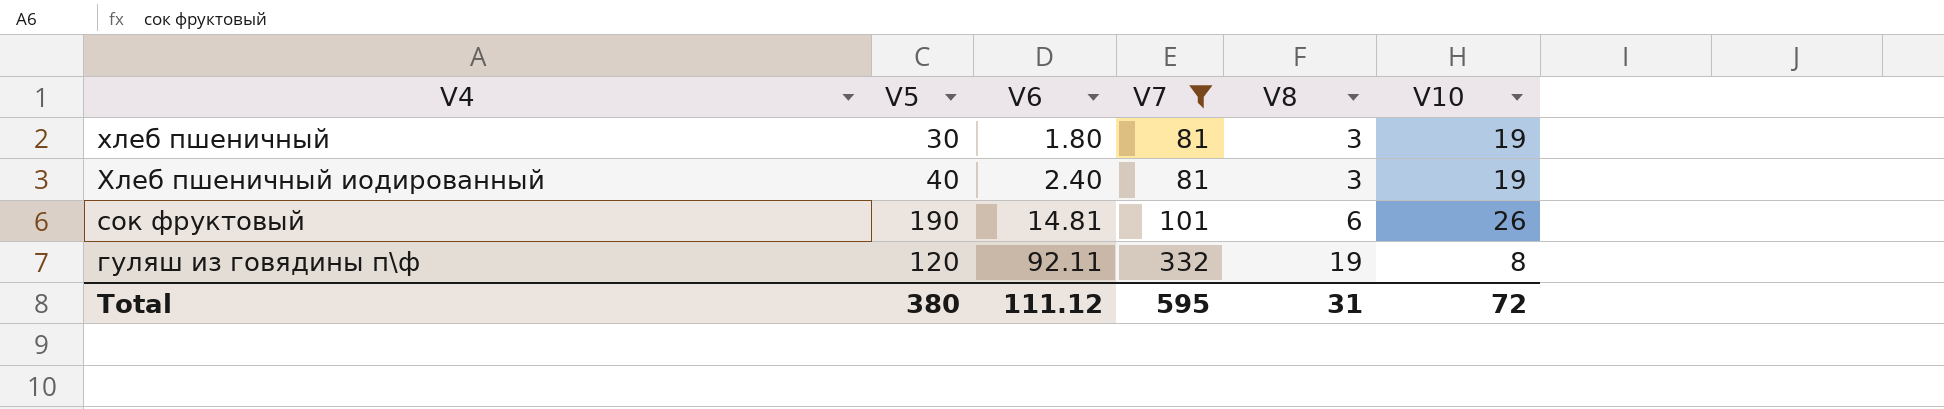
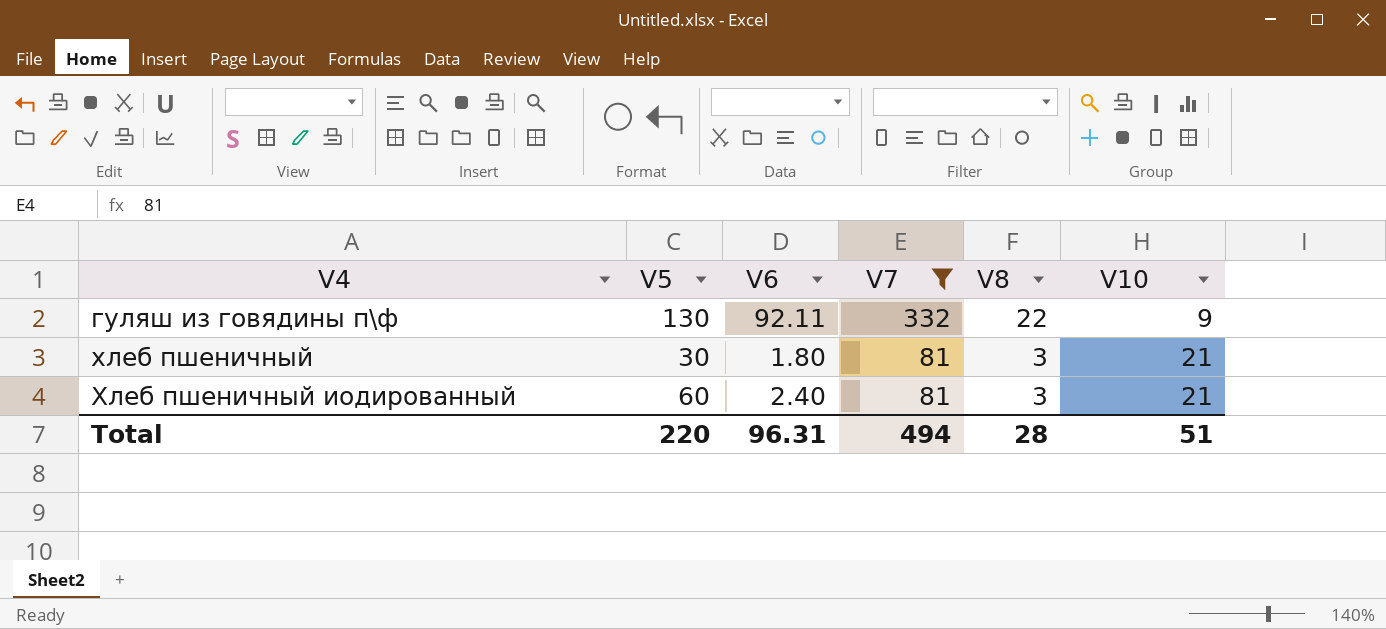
row order: V6 ascending -> V4 ascending
row сок фруктовый: 190 | 14.81 | 101 | 6 | 26 -> none
гуляш из говядины п\ф | V5: 120 -> 130
гуляш из говядины п\ф | V8: 19 -> 22
гуляш из говядины п\ф | V10: 8 -> 9
хлеб пшеничный | V10: 19 -> 21
Хлеб пшеничный иодированный | V5: 40 -> 60
Хлеб пшеничный иодированный | V10: 19 -> 21
Total | V5: 380 -> 220
Total | V6: 111.12 -> 96.31
Total | V7: 595 -> 494
Total | V8: 31 -> 28
Total | V10: 72 -> 51

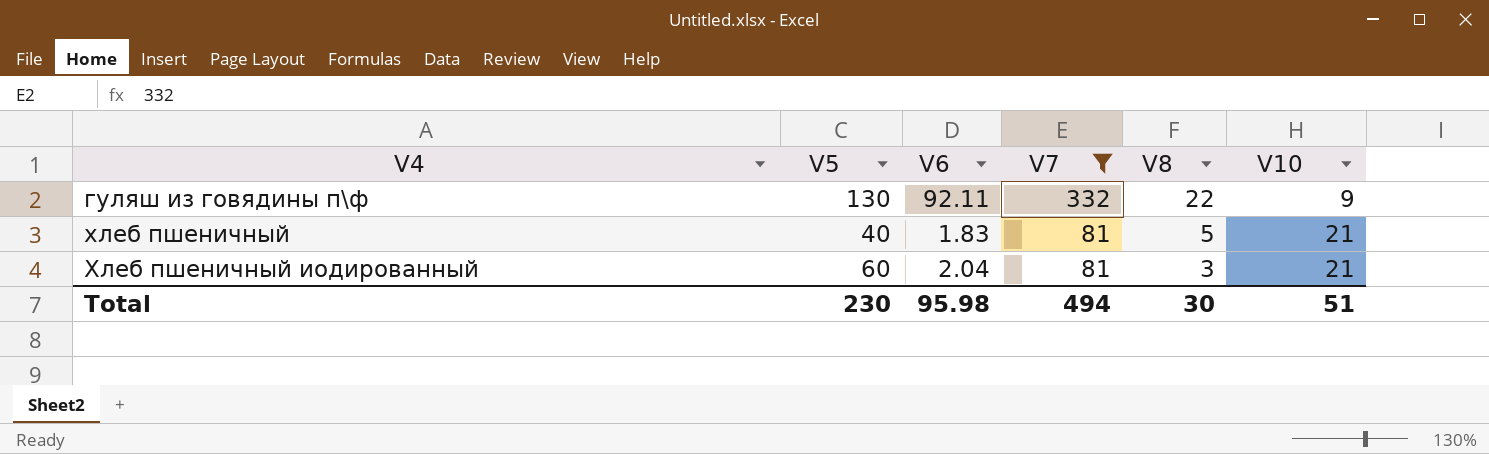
хлеб пшеничный | V5: 30 -> 40
хлеб пшеничный | V6: 1.80 -> 1.83
хлеб пшеничный | V8: 3 -> 5
Хлеб пшеничный иодированный | V6: 2.40 -> 2.04
Total | V5: 220 -> 230
Total | V6: 96.31 -> 95.98
Total | V8: 28 -> 30

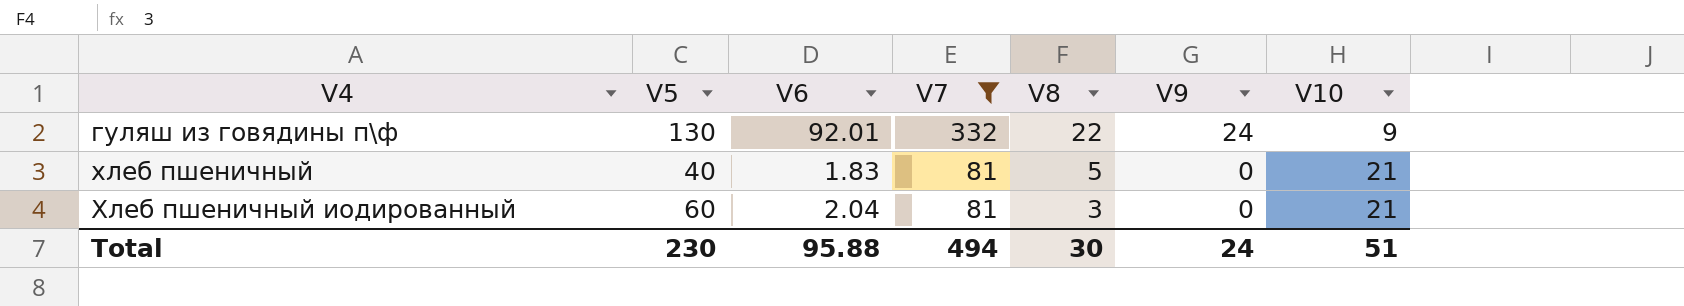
column V9 | position: none -> 6
гуляш из говядины п\ф | V6: 92.11 -> 92.01
Total | V6: 95.98 -> 95.88

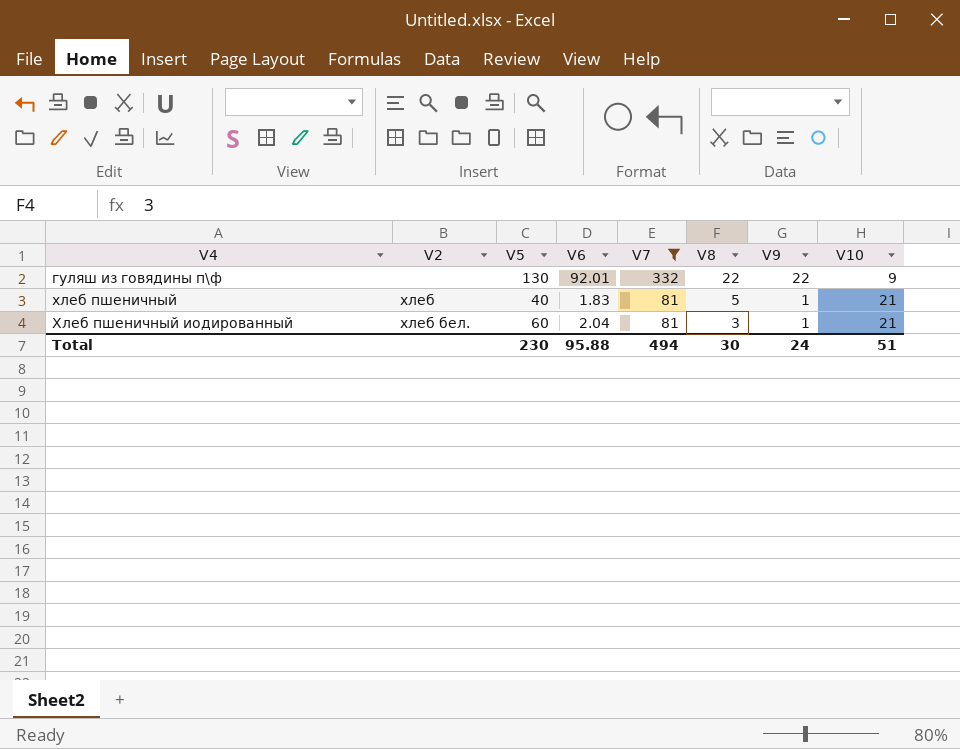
column V2 | position: none -> 2
гуляш из говядины п\ф | V9: 24 -> 22
хлеб пшеничный | V9: 0 -> 1
Хлеб пшеничный иодированный | V9: 0 -> 1

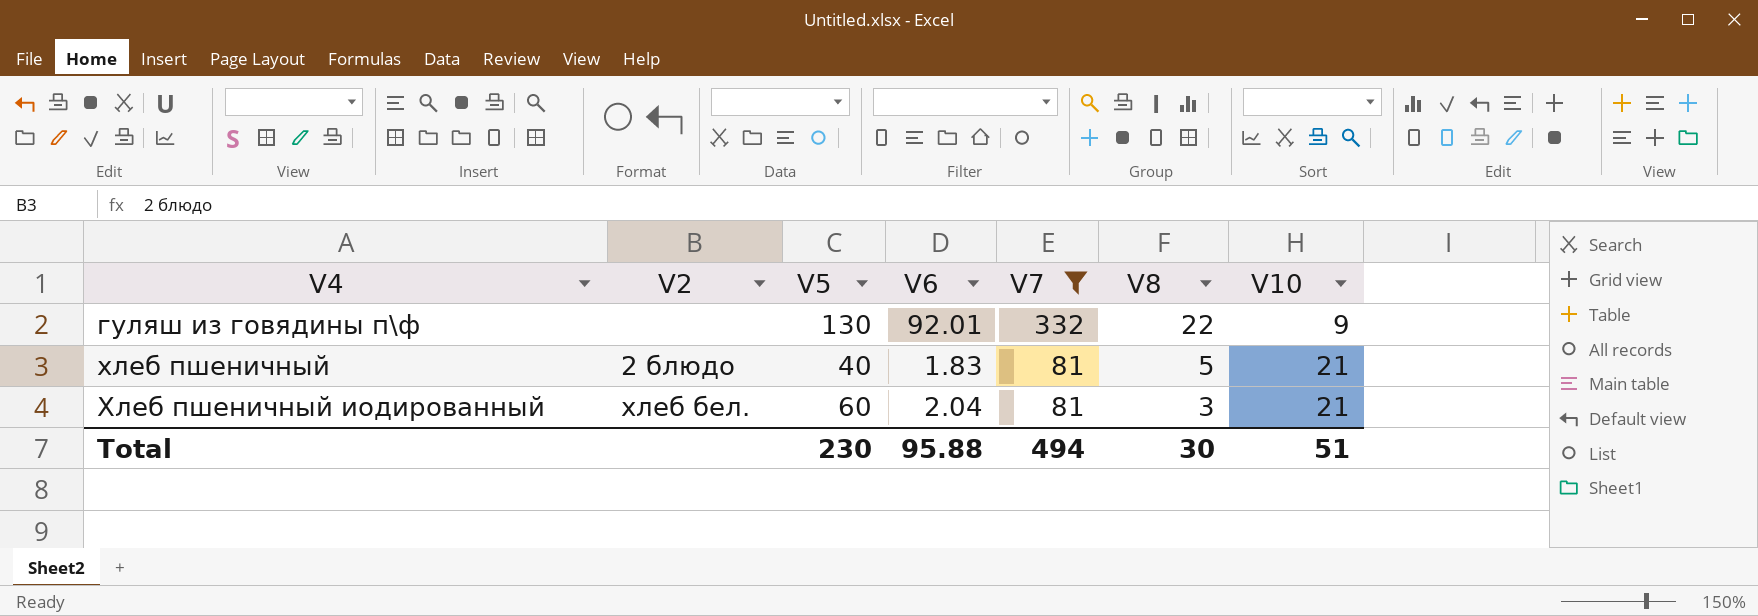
column V9 | position: 7 -> none
хлеб пшеничный | V2: хлеб -> 2 блюдо

